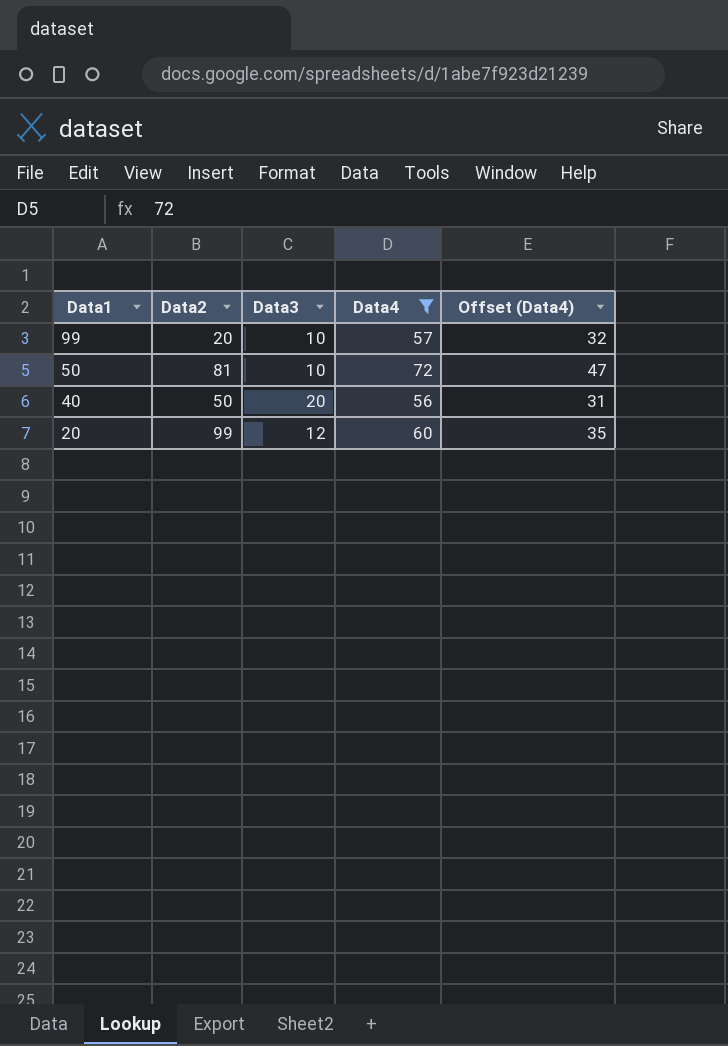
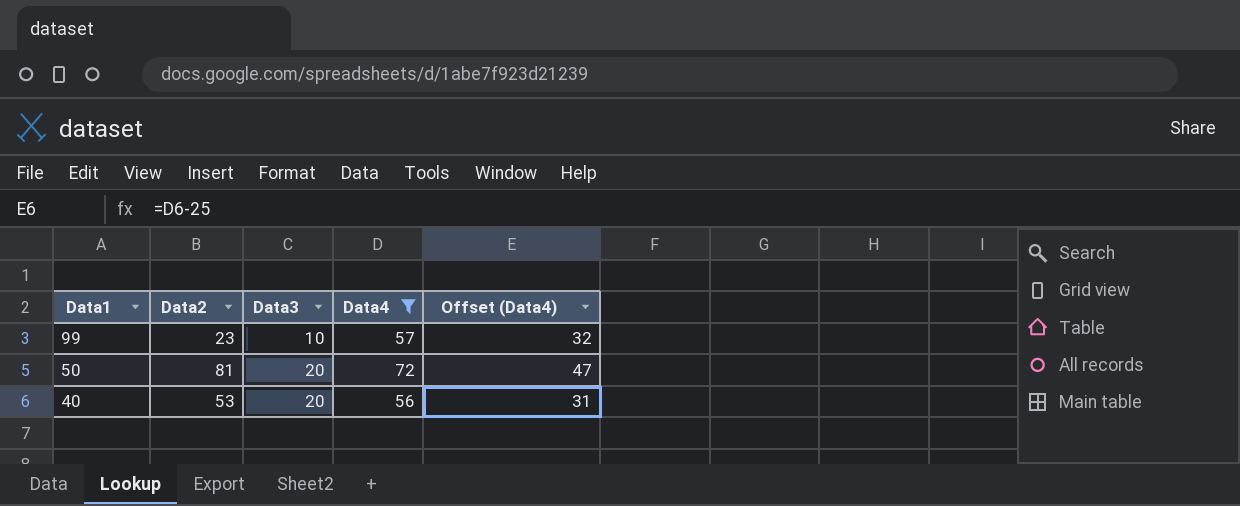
row 20: 99 | 12 | 60 | 35 -> none
99 | Data2: 20 -> 23
50 | Data3: 10 -> 20
40 | Data2: 50 -> 53

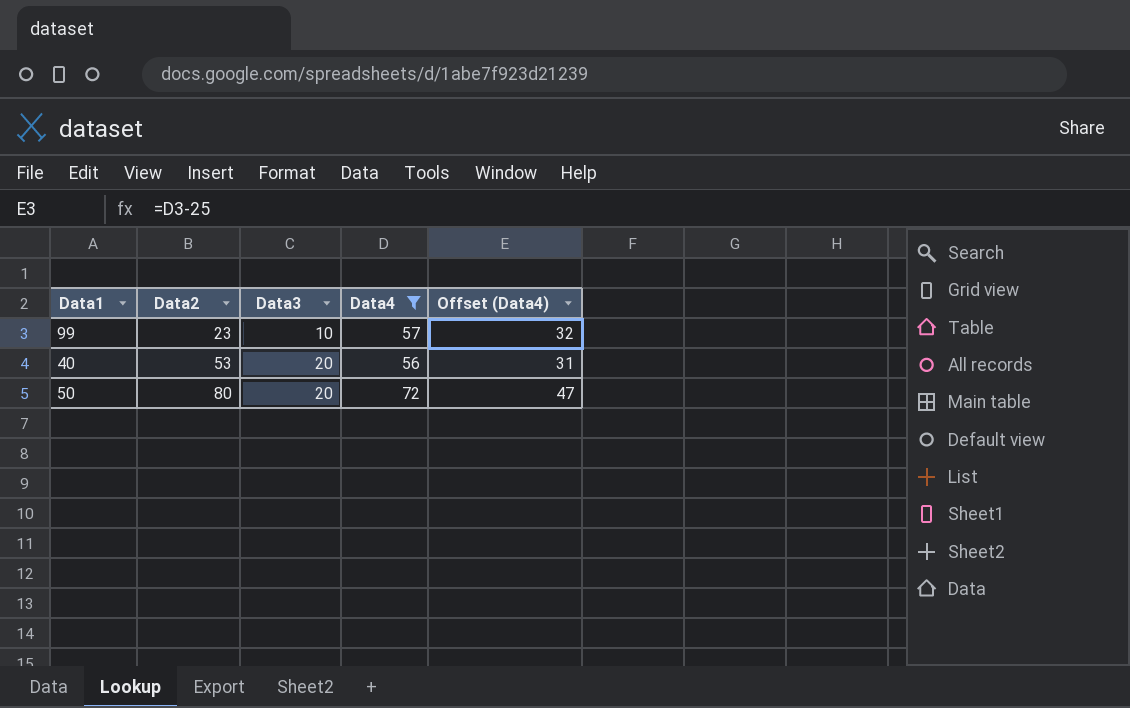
row order: Data1 descending -> Data2 ascending
50 | Data2: 81 -> 80

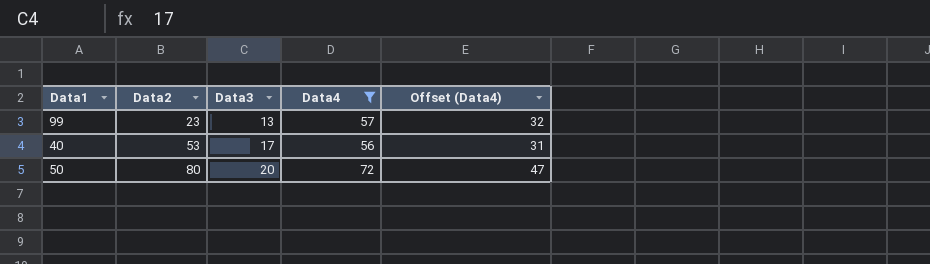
99 | Data3: 10 -> 13
40 | Data3: 20 -> 17

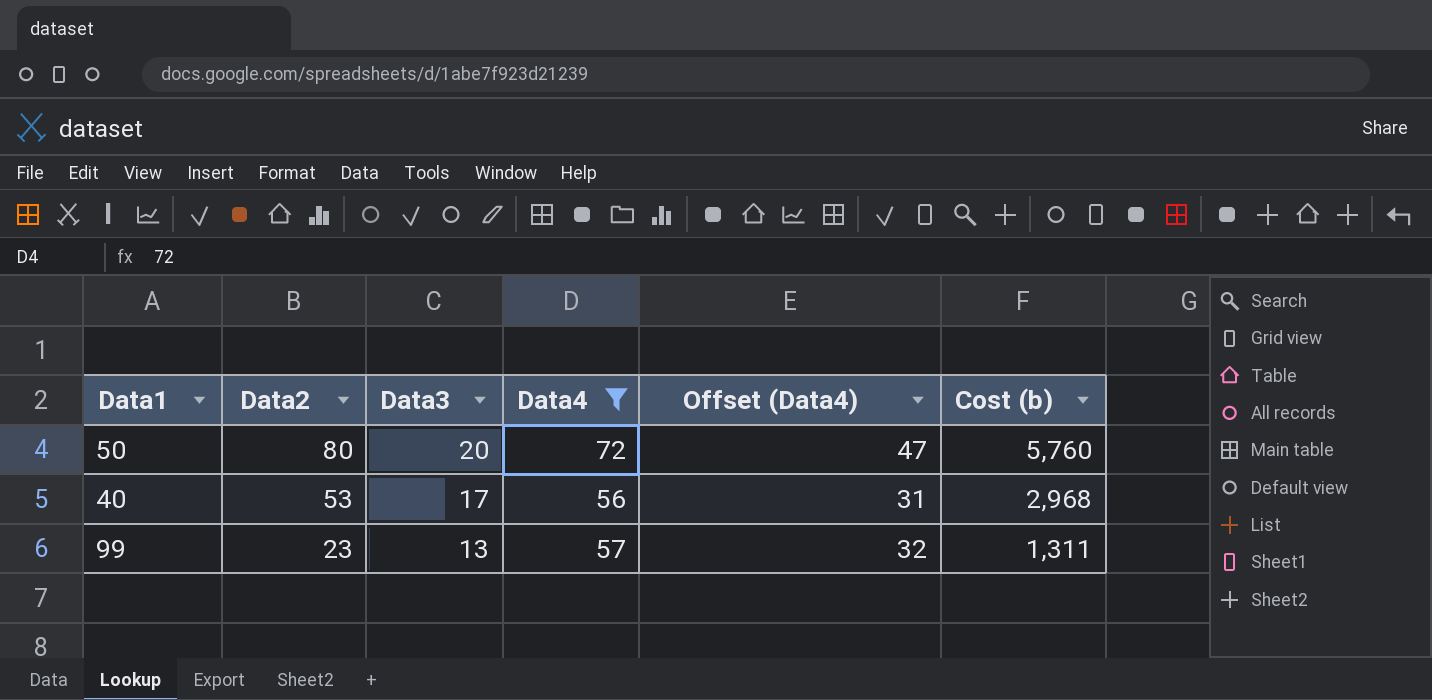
row order: Data2 ascending -> Data2 descending
column Cost (b) | formula: none -> [Data2] * [Data4]

